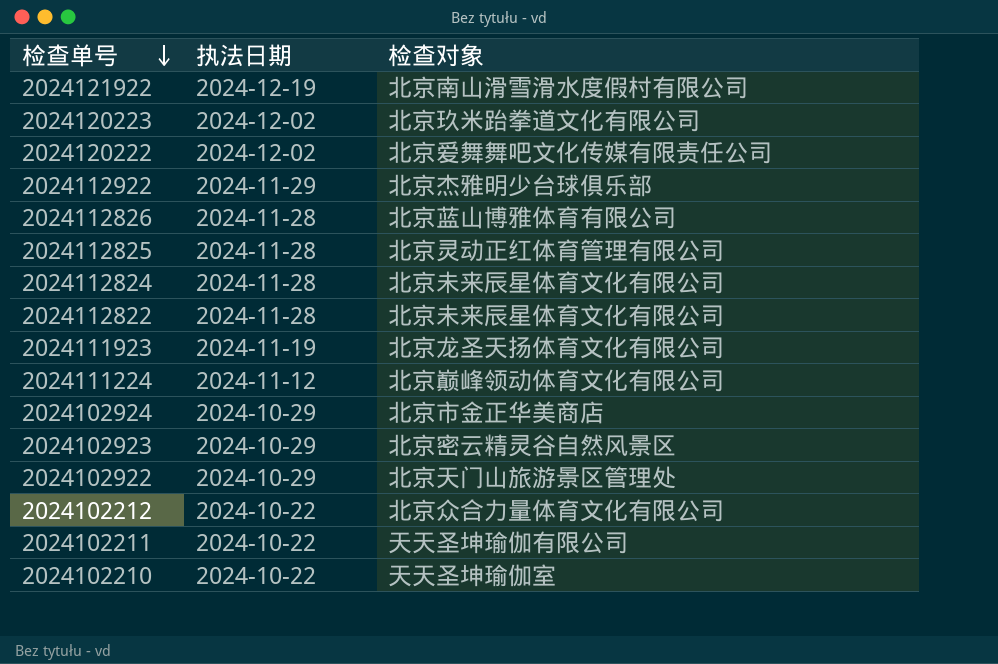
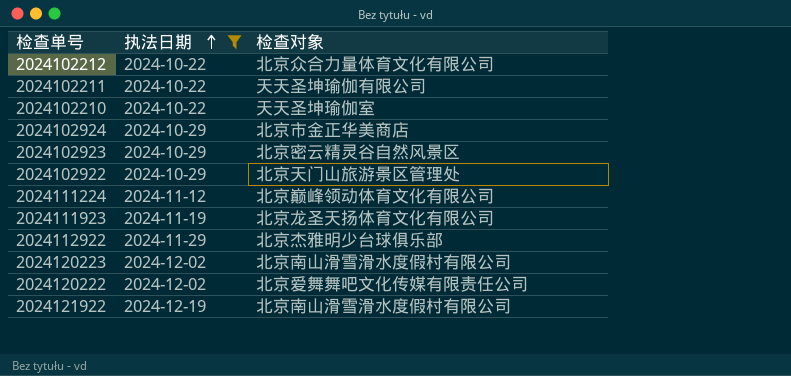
filter: none -> 执法日期 != 2024-11-28
row order: 检查单号 descending -> 执法日期 ascending
2024120223 | 检查对象: 北京玖米跆拳道文化有限公司 -> 北京南山滑雪滑水度假村有限公司

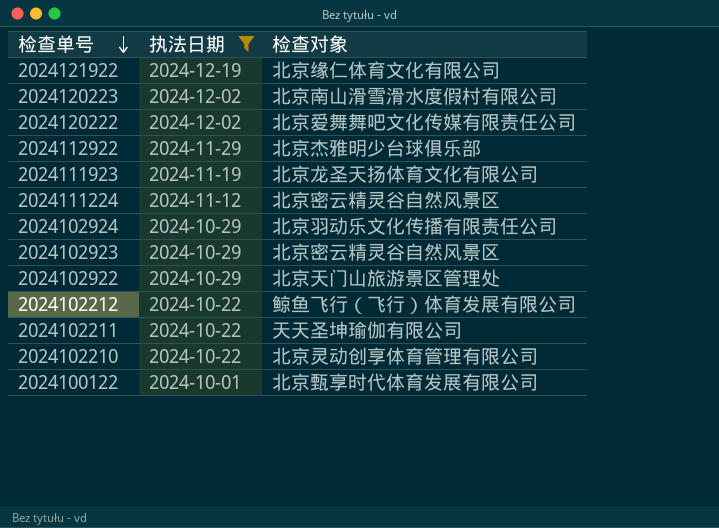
row order: 执法日期 ascending -> 检查单号 descending
2024121922 | 检查对象: 北京南山滑雪滑水度假村有限公司 -> 北京缘仁体育文化有限公司
2024111224 | 检查对象: 北京巅峰领动体育文化有限公司 -> 北京密云精灵谷自然风景区
2024102924 | 检查对象: 北京市金正华美商店 -> 北京羽动乐文化传播有限责任公司
2024102212 | 检查对象: 北京众合力量体育文化有限公司 -> 鲸鱼飞行（飞行）体育发展有限公司
2024102210 | 检查对象: 天天圣坤瑜伽室 -> 北京灵动创享体育管理有限公司
row 2024100122: none -> 2024-10-01 | 北京甄享时代体育发展有限公司

